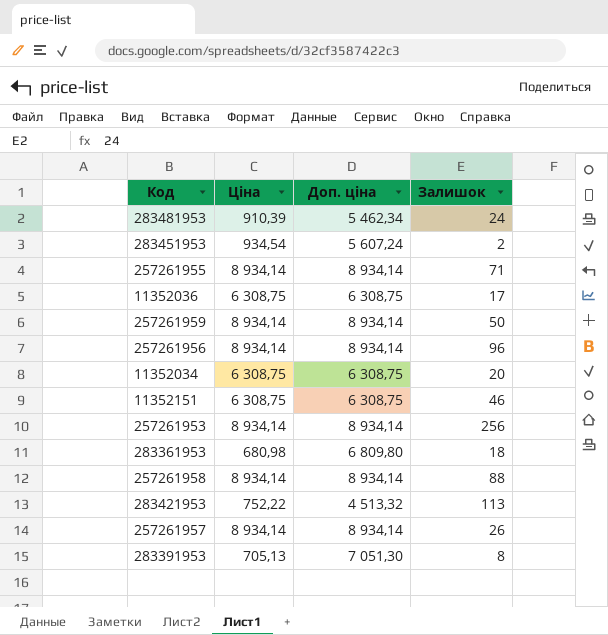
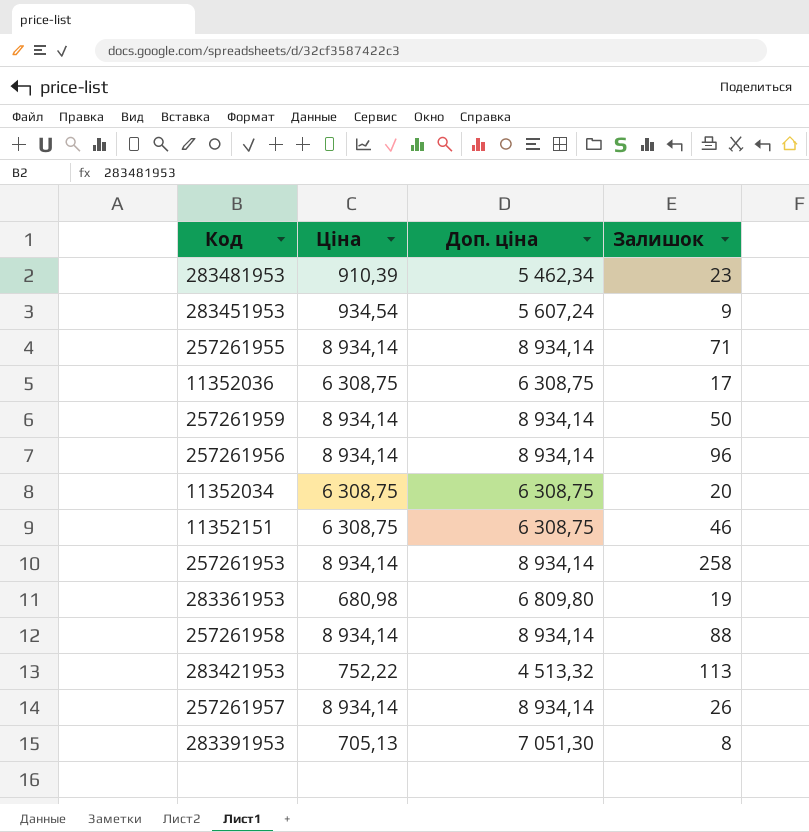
283481953 | Залишок: 24 -> 23
283451953 | Залишок: 2 -> 9
257261953 | Залишок: 256 -> 258
283361953 | Залишок: 18 -> 19

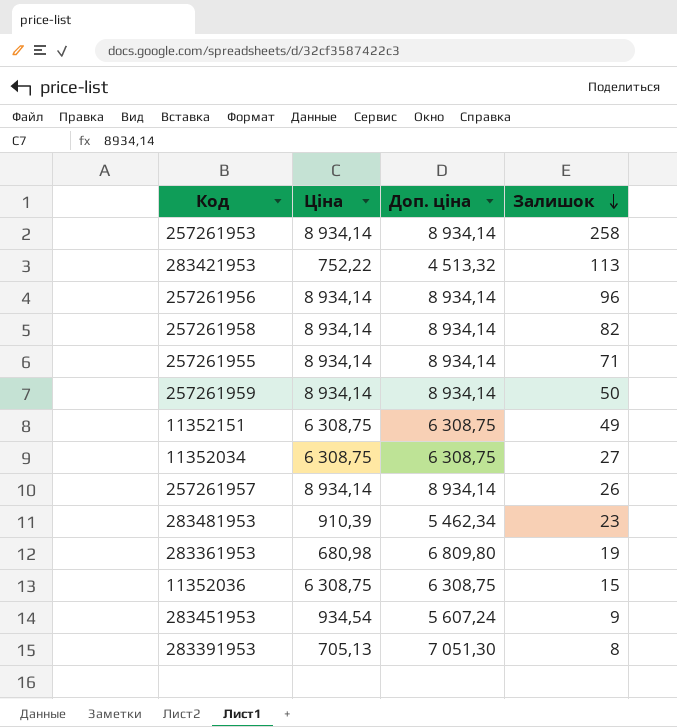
row order: none -> Залишок descending
257261958 | Залишок: 88 -> 82
11352151 | Залишок: 46 -> 49
11352034 | Залишок: 20 -> 27
11352036 | Залишок: 17 -> 15

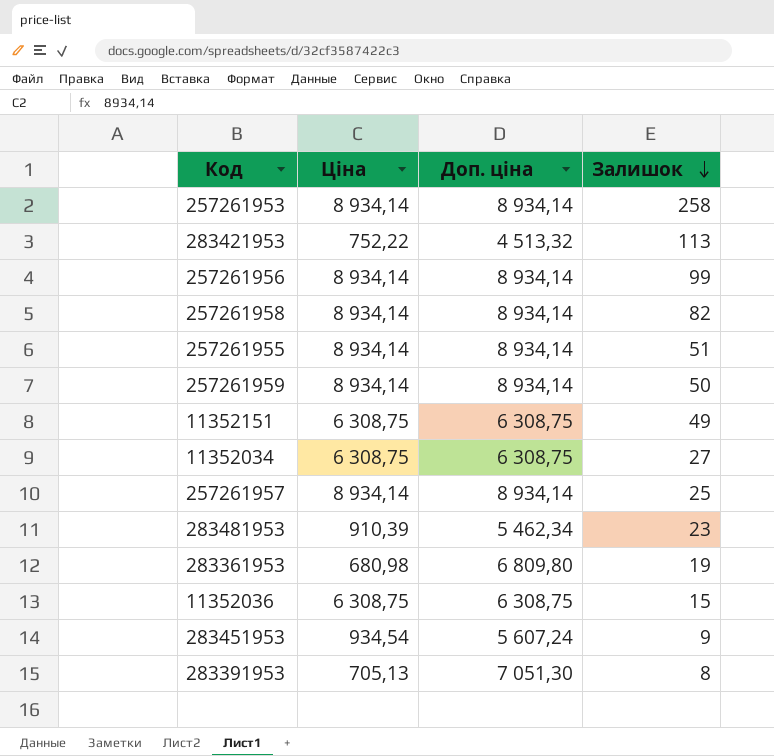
257261956 | Залишок: 96 -> 99
257261955 | Залишок: 71 -> 51
257261957 | Залишок: 26 -> 25

